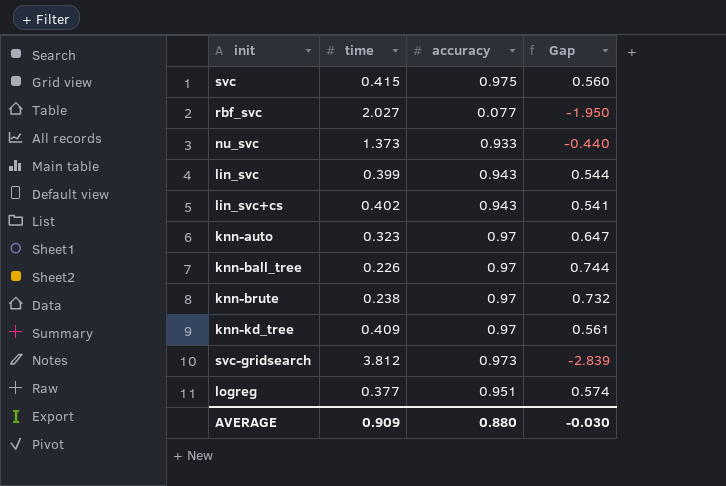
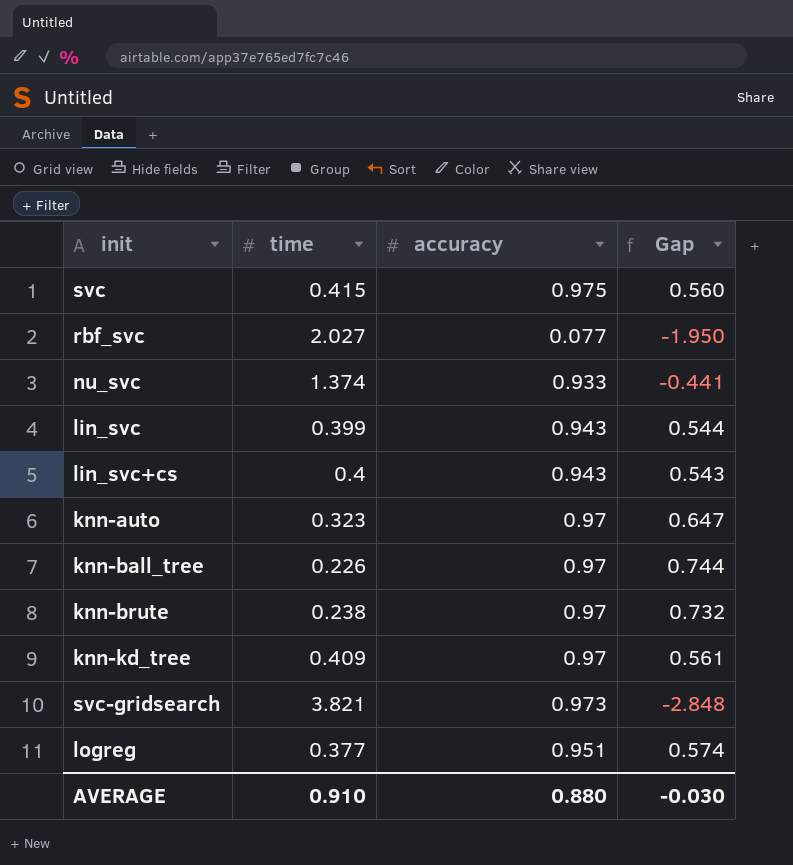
nu_svc | time: 1.373 -> 1.374
nu_svc | Gap: -0.440 -> -0.441
lin_svc+cs | time: 0.402 -> 0.4
lin_svc+cs | Gap: 0.541 -> 0.543
svc-gridsearch | time: 3.812 -> 3.821
svc-gridsearch | Gap: -2.839 -> -2.848
AVERAGE | time: 0.909 -> 0.910

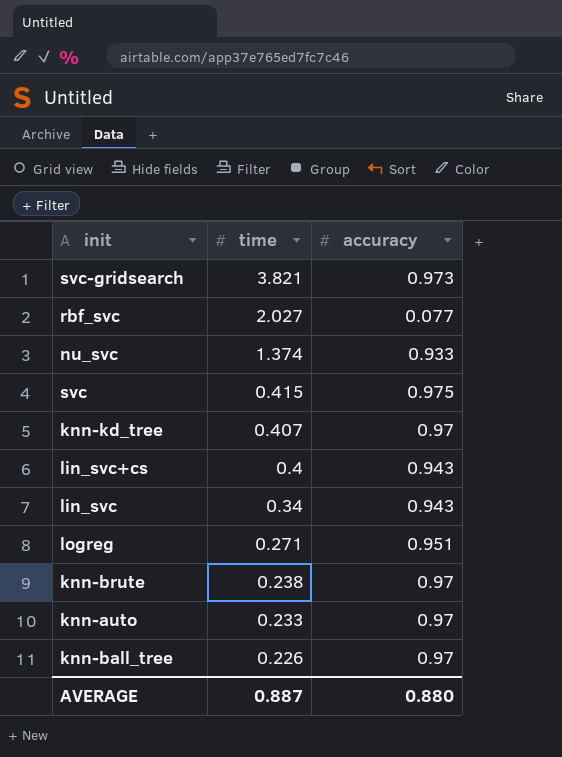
row order: none -> time descending
column Gap | formula: [accuracy] - [time] -> none
knn-kd_tree | time: 0.409 -> 0.407
lin_svc | time: 0.399 -> 0.34
logreg | time: 0.377 -> 0.271
knn-auto | time: 0.323 -> 0.233
AVERAGE | time: 0.910 -> 0.887

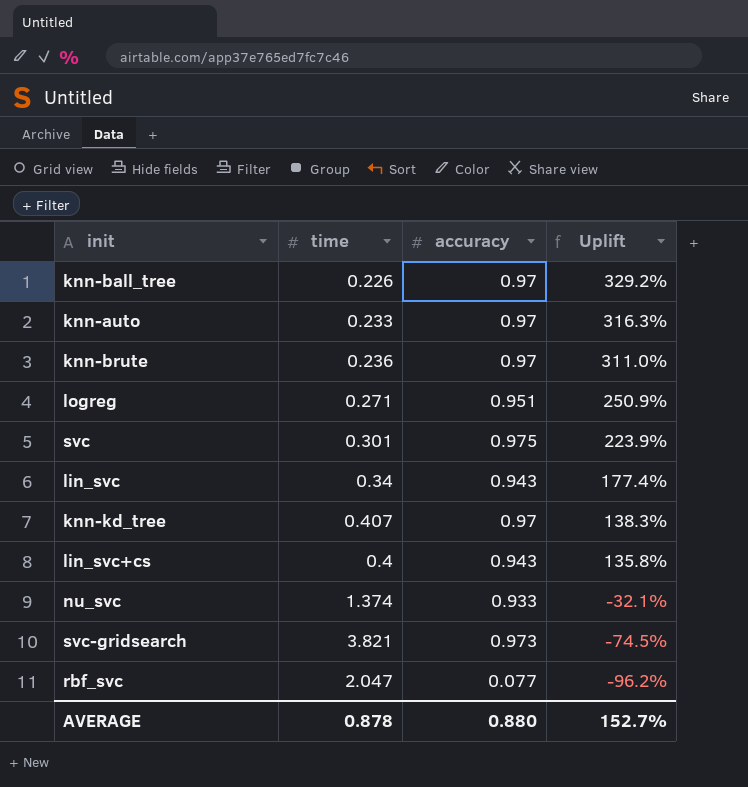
row order: time descending -> Uplift descending
column Uplift | formula: none -> ([accuracy] - [time]) / [time]
knn-brute | time: 0.238 -> 0.236
svc | time: 0.415 -> 0.301
rbf_svc | time: 2.027 -> 2.047
AVERAGE | time: 0.887 -> 0.878

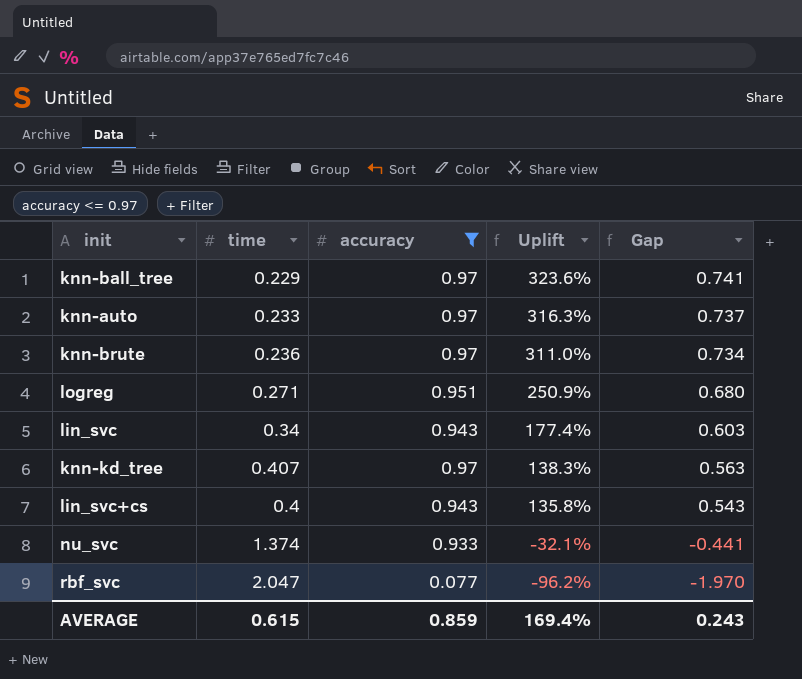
filter: none -> accuracy <= 0.97
column Gap | formula: none -> [accuracy] - [time]
knn-ball_tree | time: 0.226 -> 0.229
knn-ball_tree | Uplift: 329.2% -> 323.6%
AVERAGE | time: 0.878 -> 0.615
AVERAGE | accuracy: 0.880 -> 0.859
AVERAGE | Uplift: 152.7% -> 169.4%

